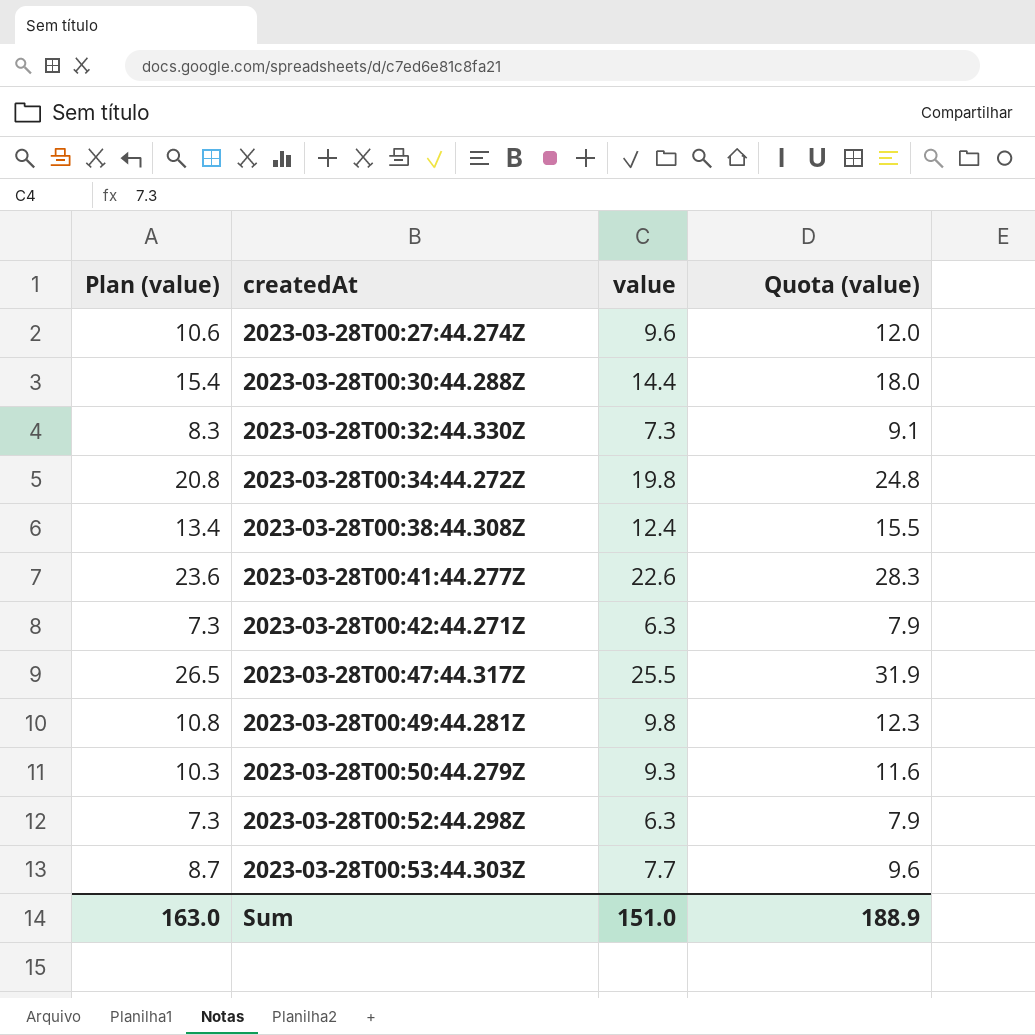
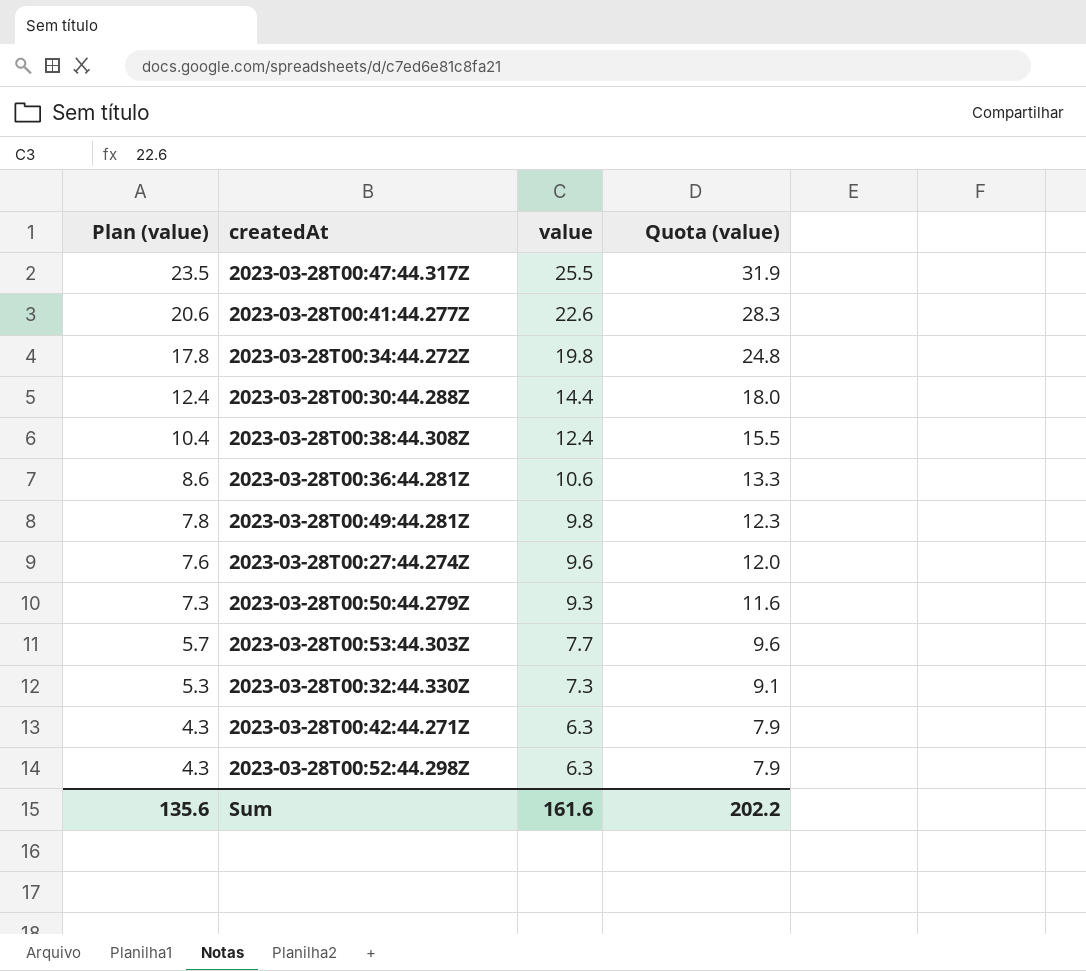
row order: createdAt ascending -> Plan (value) descending
column Plan (value) | formula: [value] + 1 -> [value] - 2
row 2023-03-28T00:36:44.281Z: none -> 8.6 | 10.6 | 13.3
Sum | Plan (value): 163.0 -> 135.6
Sum | value: 151.0 -> 161.6
Sum | Quota (value): 188.9 -> 202.2

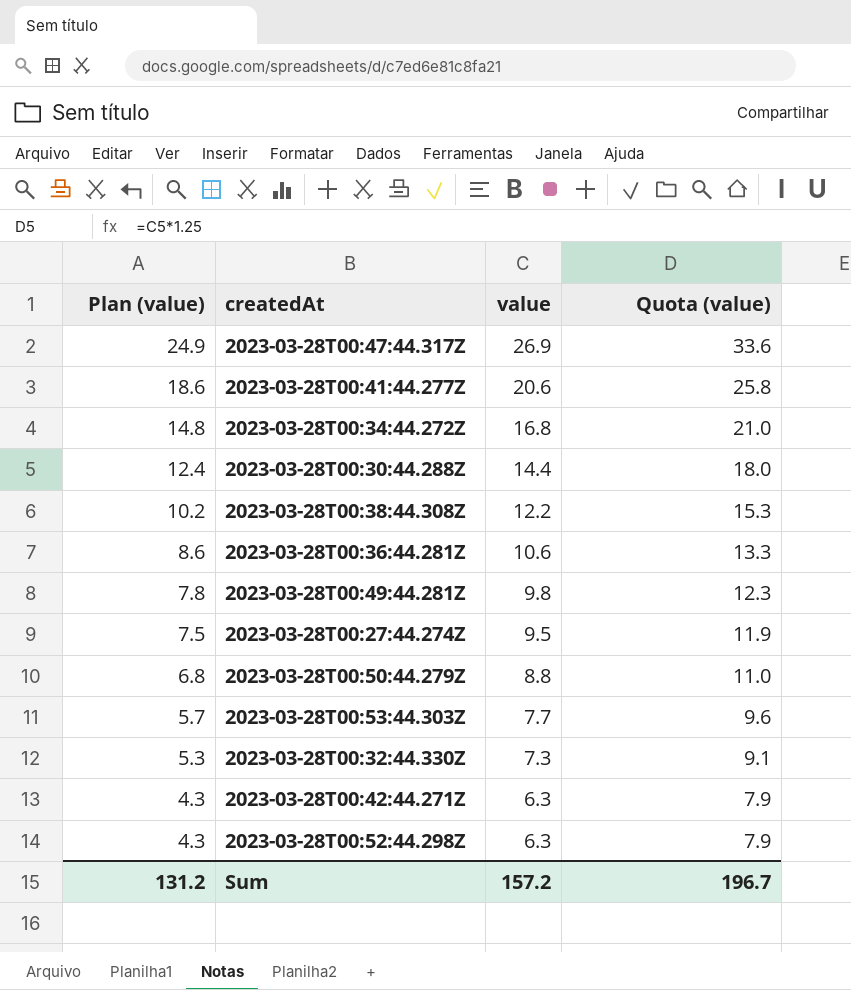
2023-03-28T00:47:44.317Z | Plan (value): 23.5 -> 24.9
2023-03-28T00:47:44.317Z | value: 25.5 -> 26.9
2023-03-28T00:47:44.317Z | Quota (value): 31.9 -> 33.6
2023-03-28T00:41:44.277Z | Plan (value): 20.6 -> 18.6
2023-03-28T00:41:44.277Z | value: 22.6 -> 20.6
2023-03-28T00:41:44.277Z | Quota (value): 28.3 -> 25.8
2023-03-28T00:34:44.272Z | Plan (value): 17.8 -> 14.8
2023-03-28T00:34:44.272Z | value: 19.8 -> 16.8
2023-03-28T00:34:44.272Z | Quota (value): 24.8 -> 21.0
2023-03-28T00:38:44.308Z | Plan (value): 10.4 -> 10.2
2023-03-28T00:38:44.308Z | value: 12.4 -> 12.2
2023-03-28T00:38:44.308Z | Quota (value): 15.5 -> 15.3
2023-03-28T00:27:44.274Z | Plan (value): 7.6 -> 7.5
2023-03-28T00:27:44.274Z | value: 9.6 -> 9.5
2023-03-28T00:27:44.274Z | Quota (value): 12.0 -> 11.9
2023-03-28T00:50:44.279Z | Plan (value): 7.3 -> 6.8
2023-03-28T00:50:44.279Z | value: 9.3 -> 8.8
2023-03-28T00:50:44.279Z | Quota (value): 11.6 -> 11.0
Sum | Plan (value): 135.6 -> 131.2
Sum | value: 161.6 -> 157.2
Sum | Quota (value): 202.2 -> 196.7

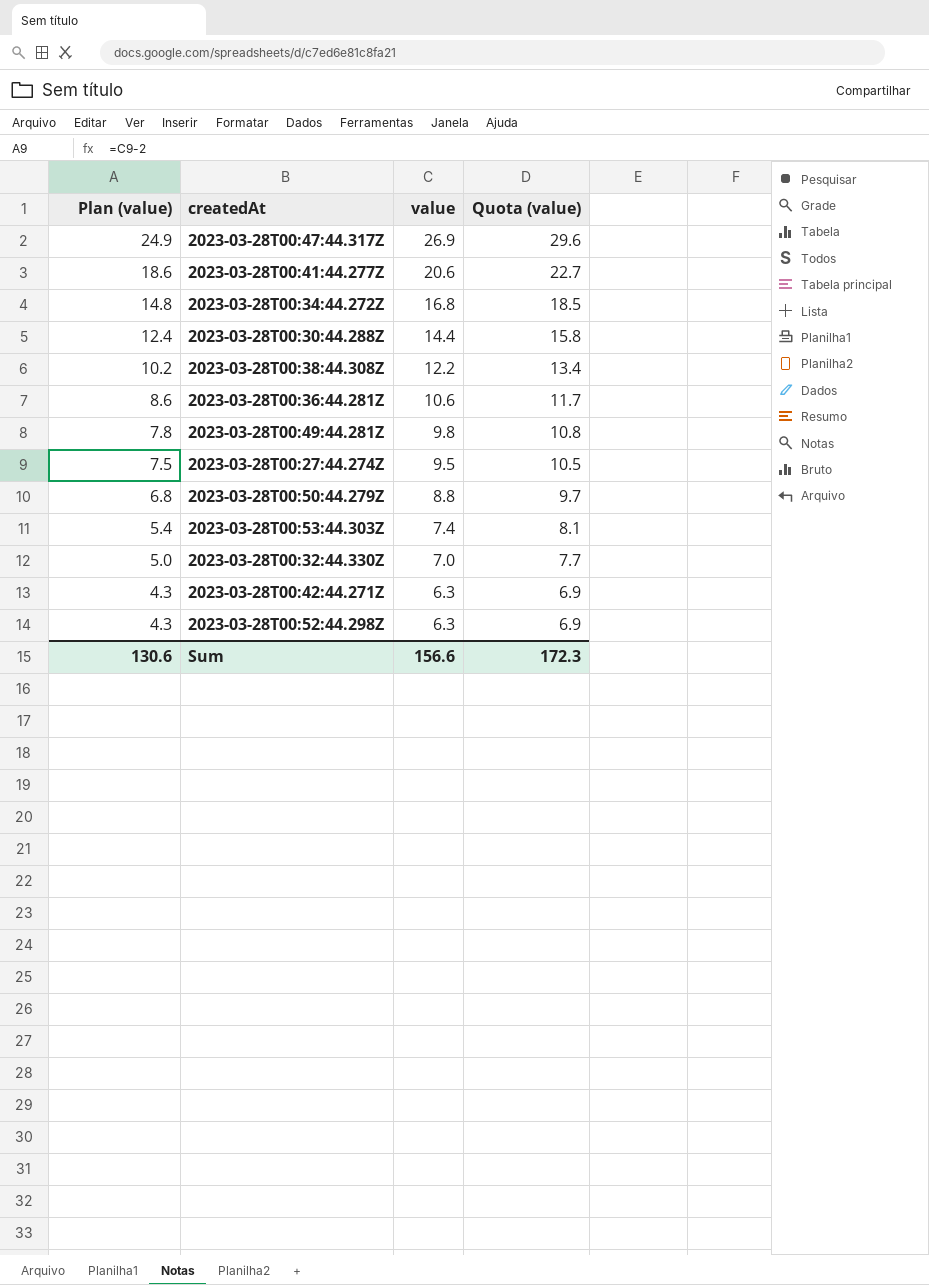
column Quota (value) | formula: [value] * 1.25 -> [value] * 1.1
2023-03-28T00:53:44.303Z | Plan (value): 5.7 -> 5.4
2023-03-28T00:53:44.303Z | value: 7.7 -> 7.4
2023-03-28T00:32:44.330Z | Plan (value): 5.3 -> 5.0
2023-03-28T00:32:44.330Z | value: 7.3 -> 7.0
Sum | Plan (value): 131.2 -> 130.6
Sum | value: 157.2 -> 156.6
Sum | Quota (value): 196.7 -> 172.3

